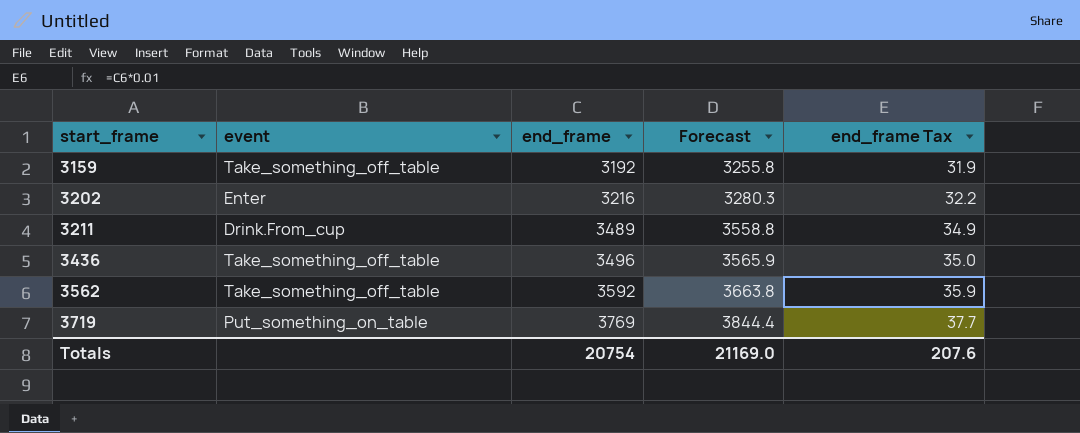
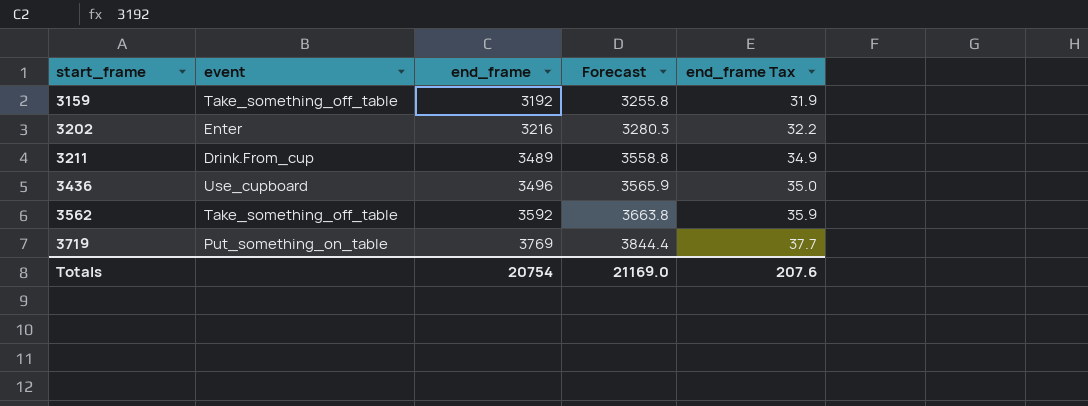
3436 | event: Take_something_off_table -> Use_cupboard

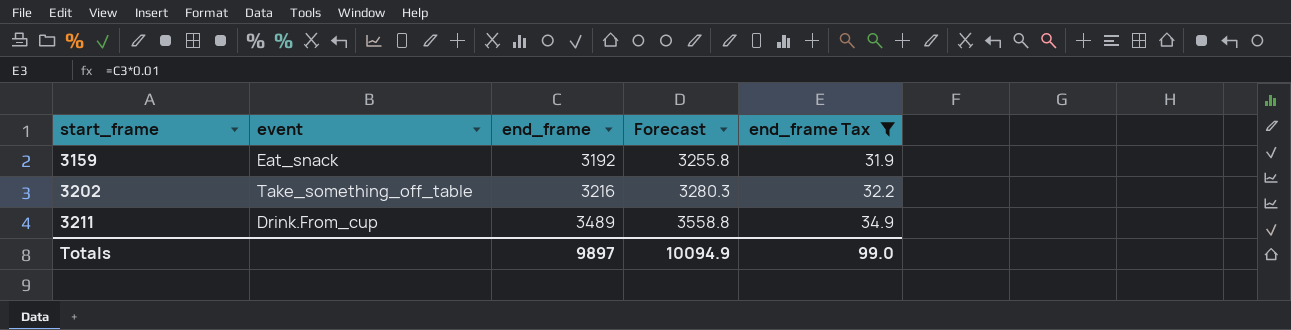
filter: none -> end_frame Tax <= 34.9
3159 | event: Take_something_off_table -> Eat_snack
3202 | event: Enter -> Take_something_off_table
Totals | end_frame: 20754 -> 9897
Totals | Forecast: 21169.0 -> 10094.9
Totals | end_frame Tax: 207.6 -> 99.0

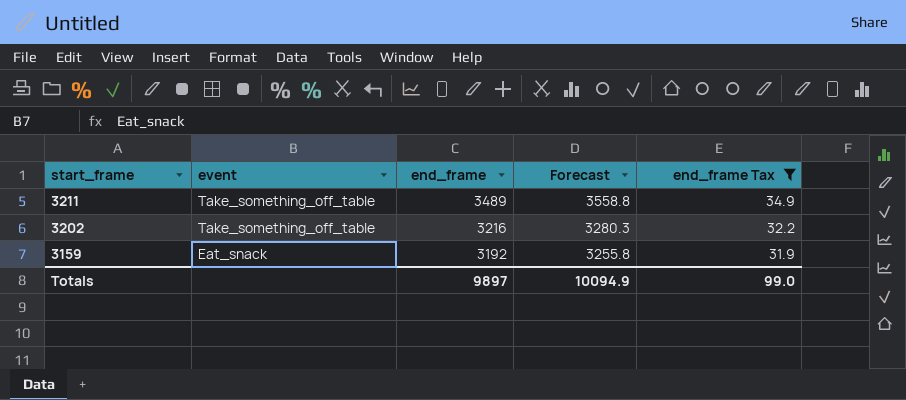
row order: start_frame ascending -> start_frame descending
3211 | event: Drink.From_cup -> Take_something_off_table

